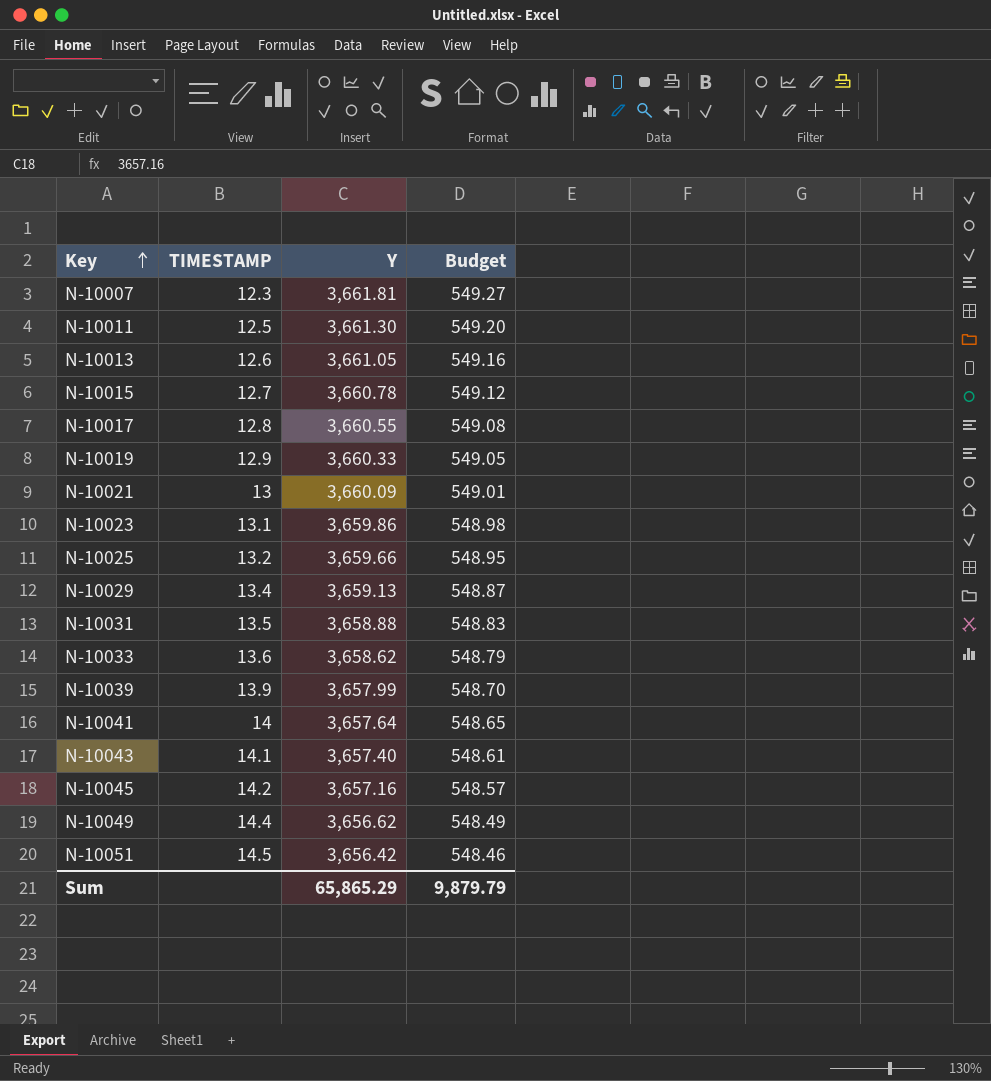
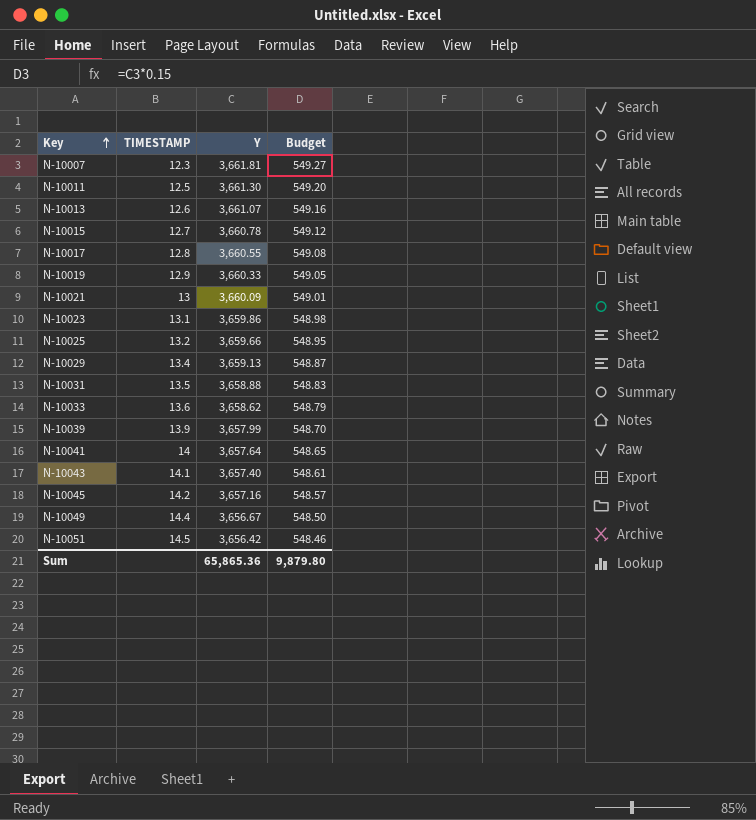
N-10013 | Y: 3,661.05 -> 3,661.07
N-10049 | Y: 3,656.62 -> 3,656.67
N-10049 | Budget: 548.49 -> 548.50
Sum | Y: 65,865.29 -> 65,865.36
Sum | Budget: 9,879.79 -> 9,879.80

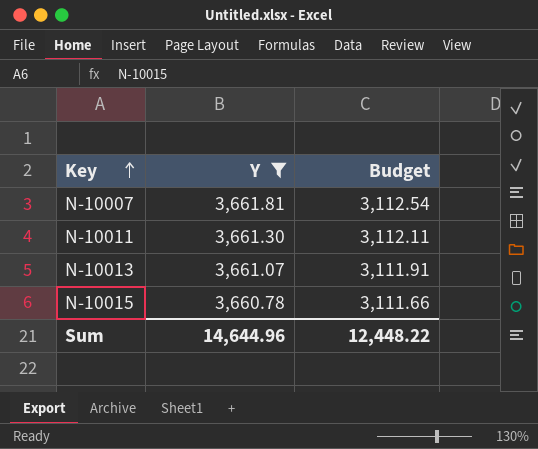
filter: none -> Y >= 3,660.78
column TIMESTAMP | position: 2 -> none
column Budget | formula: [Y] * 0.15 -> [Y] * 0.85
Sum | Y: 65,865.36 -> 14,644.96
Sum | Budget: 9,879.80 -> 12,448.22

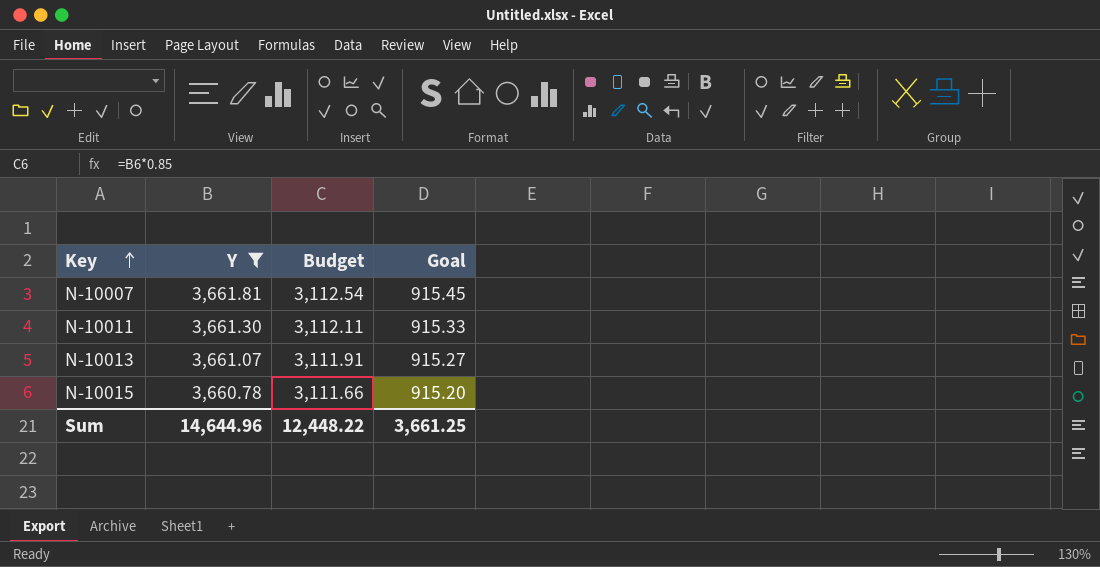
column Goal | formula: none -> [Y] * 0.25

